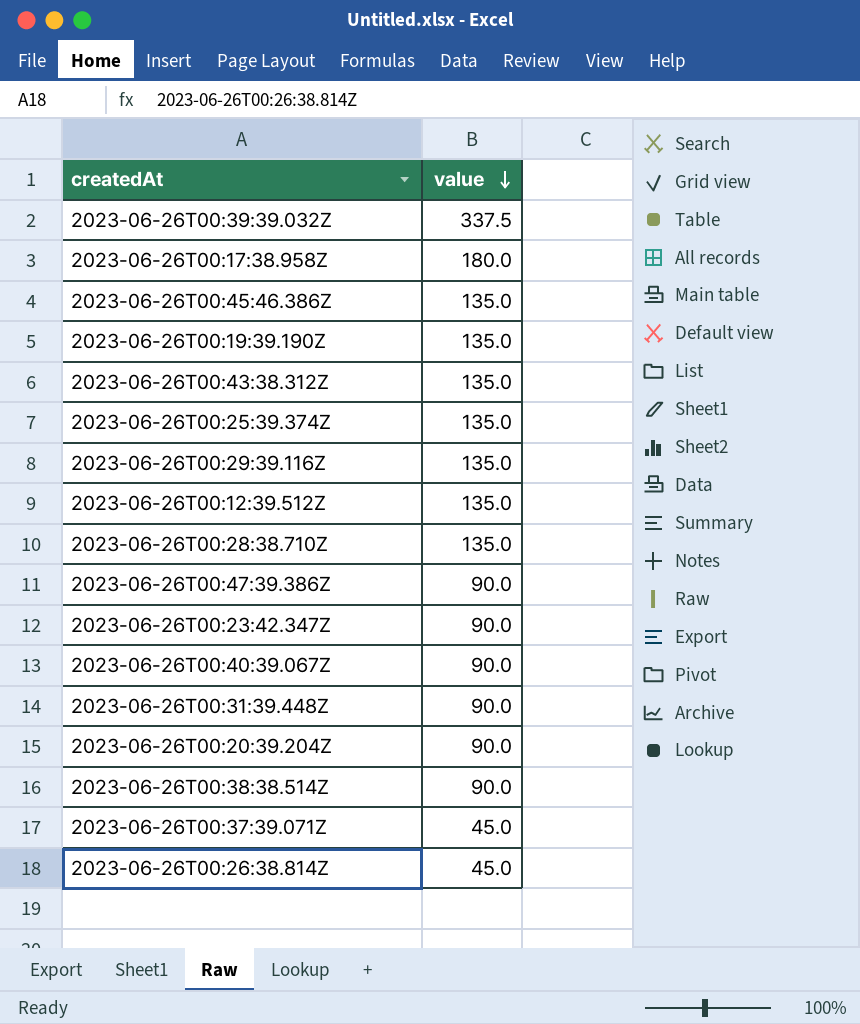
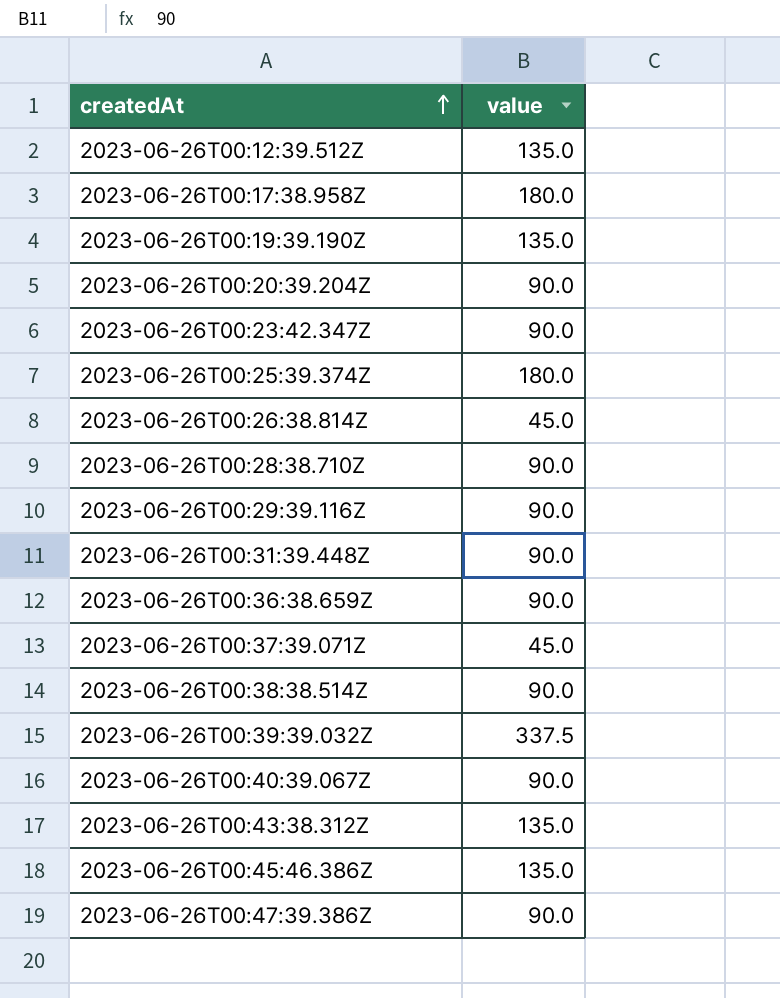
row order: value descending -> createdAt ascending
2023-06-26T00:25:39.374Z | value: 135.0 -> 180.0
2023-06-26T00:28:38.710Z | value: 135.0 -> 90.0
2023-06-26T00:29:39.116Z | value: 135.0 -> 90.0
row 2023-06-26T00:36:38.659Z: none -> 90.0

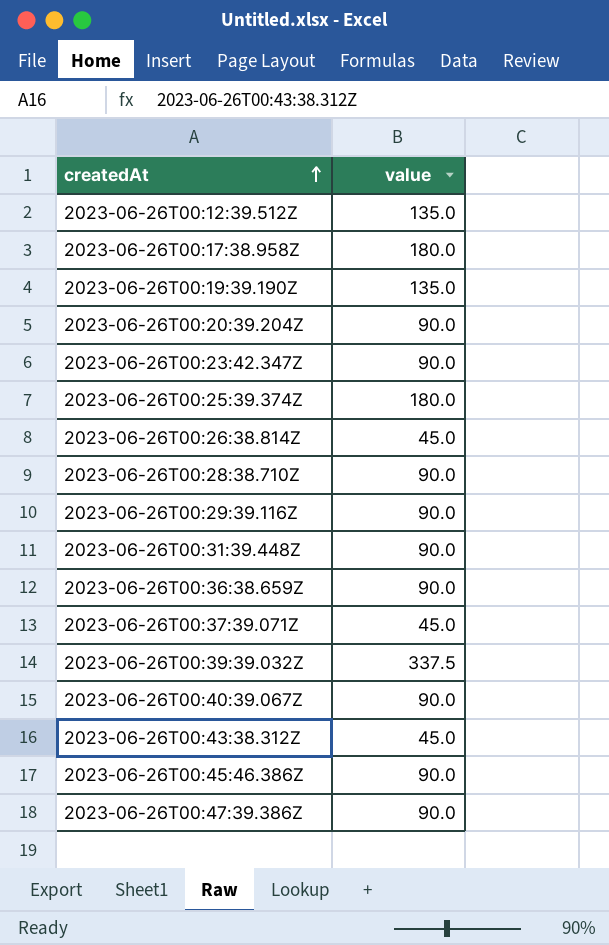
row 2023-06-26T00:38:38.514Z: 90.0 -> none
2023-06-26T00:43:38.312Z | value: 135.0 -> 45.0
2023-06-26T00:45:46.386Z | value: 135.0 -> 90.0

